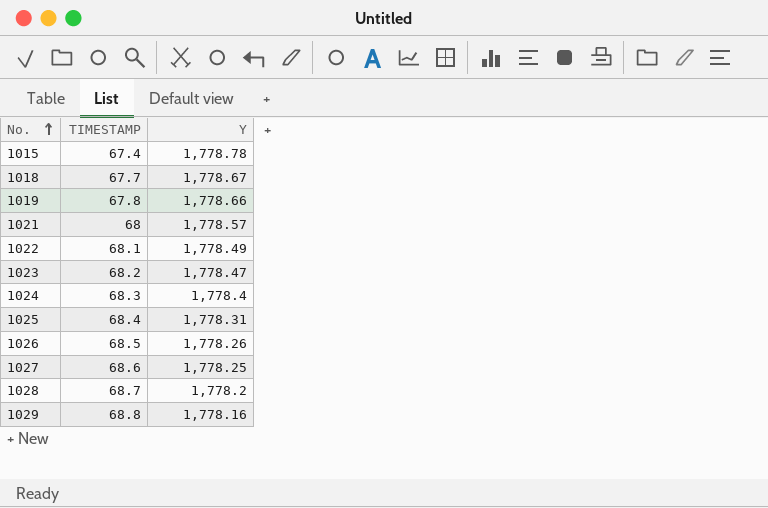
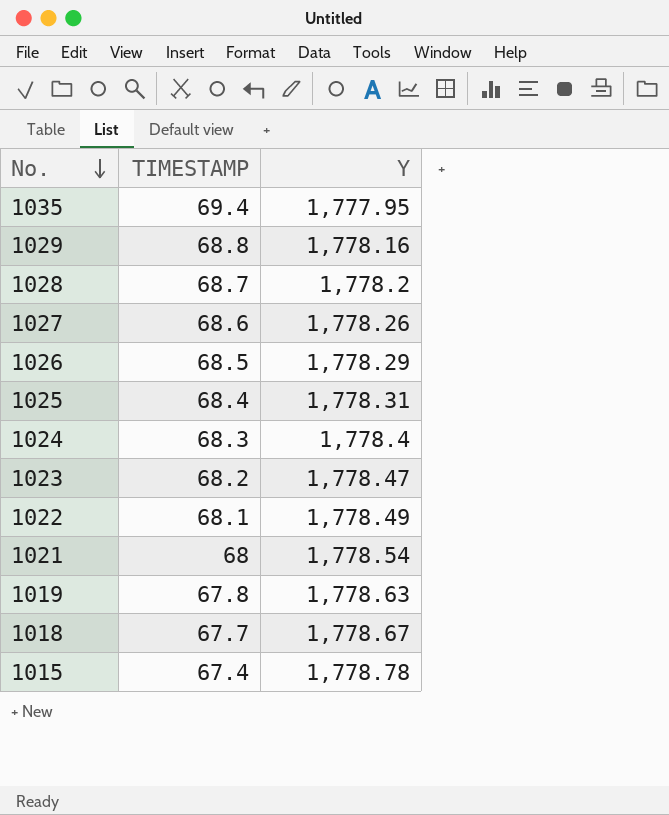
row order: No. ascending -> No. descending
row 1035: none -> 69.4 | 1,777.95
1027 | Y: 1,778.25 -> 1,778.26
1026 | Y: 1,778.26 -> 1,778.29
1021 | Y: 1,778.57 -> 1,778.54
1019 | Y: 1,778.66 -> 1,778.63

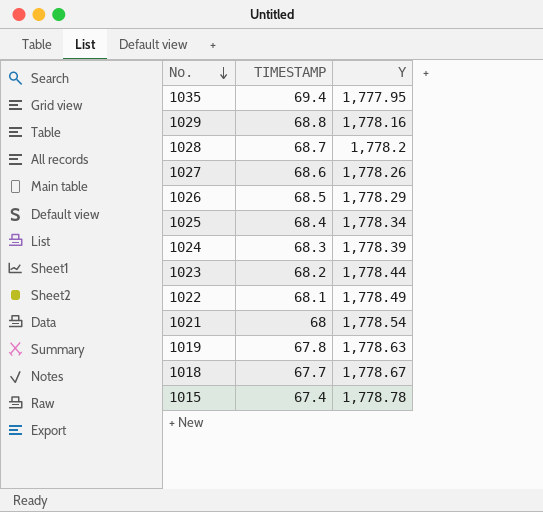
1025 | Y: 1,778.31 -> 1,778.34
1024 | Y: 1,778.4 -> 1,778.39
1023 | Y: 1,778.47 -> 1,778.44

